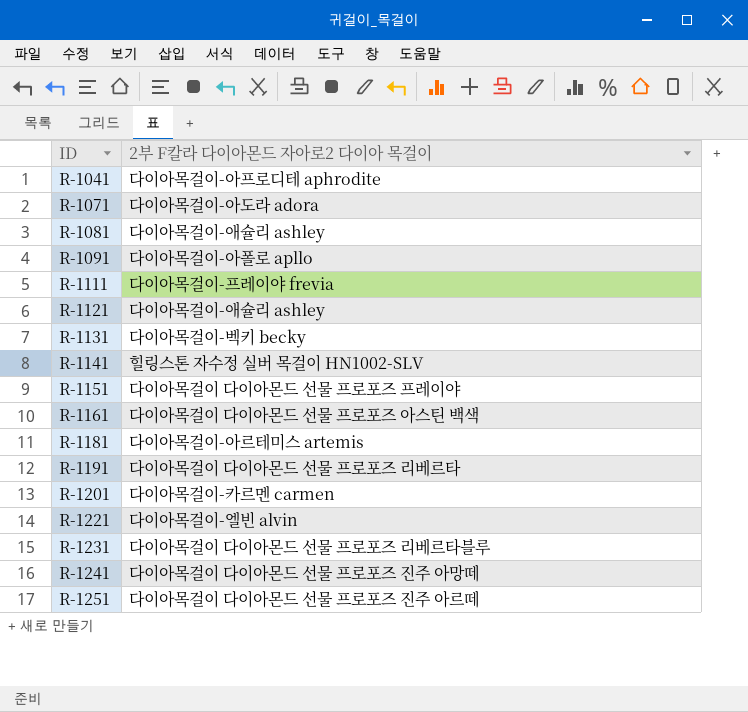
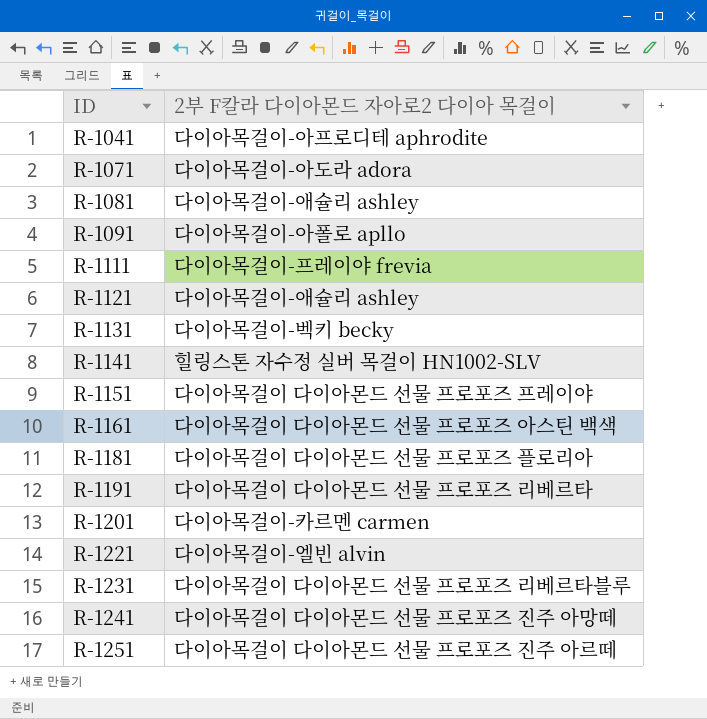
R-1181 | 2부 F칼라 다이아몬드 자아로2 다이아 목걸이: 다이아목걸이-아르테미스 artemis -> 다이아목걸이 다이아몬드 선물 프로포즈 플로리아

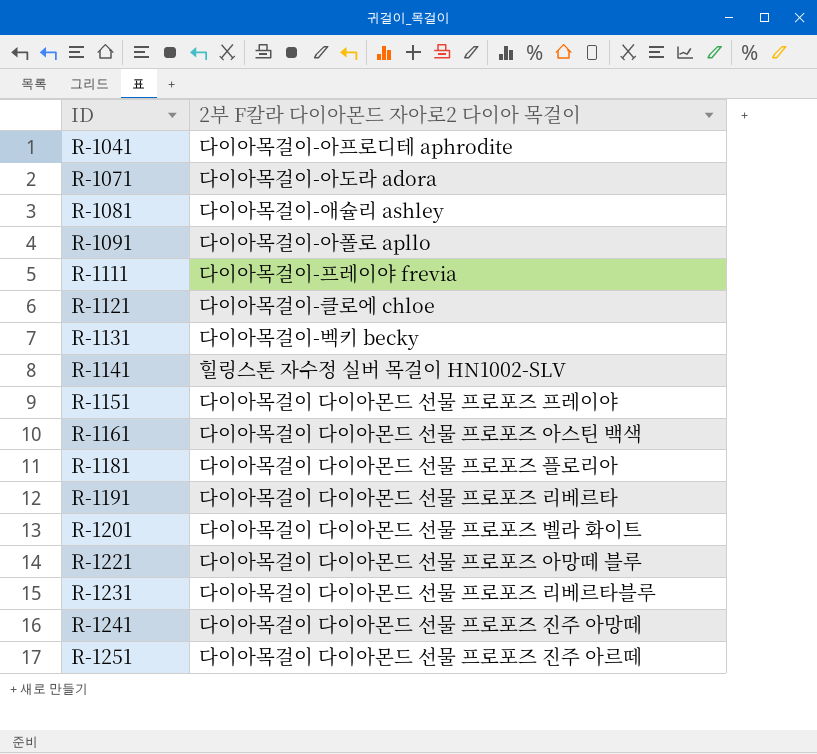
R-1121 | 2부 F칼라 다이아몬드 자아로2 다이아 목걸이: 다이아목걸이-애슐리 ashley -> 다이아목걸이-클로에 chloe
R-1201 | 2부 F칼라 다이아몬드 자아로2 다이아 목걸이: 다이아목걸이-카르멘 carmen -> 다이아목걸이 다이아몬드 선물 프로포즈 벨라 화이트
R-1221 | 2부 F칼라 다이아몬드 자아로2 다이아 목걸이: 다이아목걸이-엘빈 alvin -> 다이아목걸이 다이아몬드 선물 프로포즈 아망떼 블루

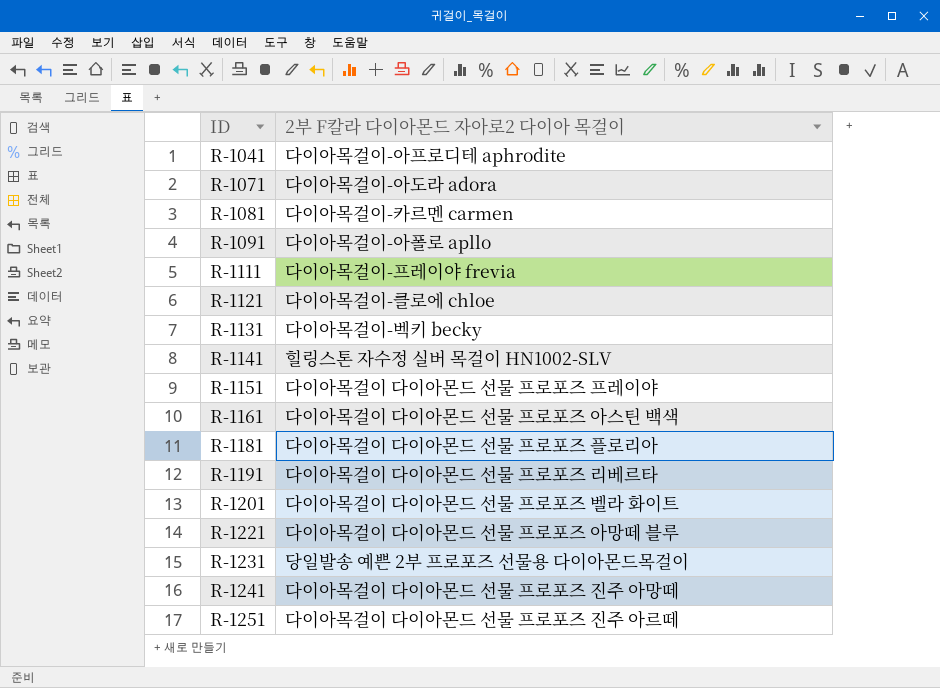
R-1081 | 2부 F칼라 다이아몬드 자아로2 다이아 목걸이: 다이아목걸이-애슐리 ashley -> 다이아목걸이-카르멘 carmen
R-1231 | 2부 F칼라 다이아몬드 자아로2 다이아 목걸이: 다이아목걸이 다이아몬드 선물 프로포즈 리베르타블루 -> 당일발송 예쁜 2부 프로포즈 선물용 다이아몬드목걸이

